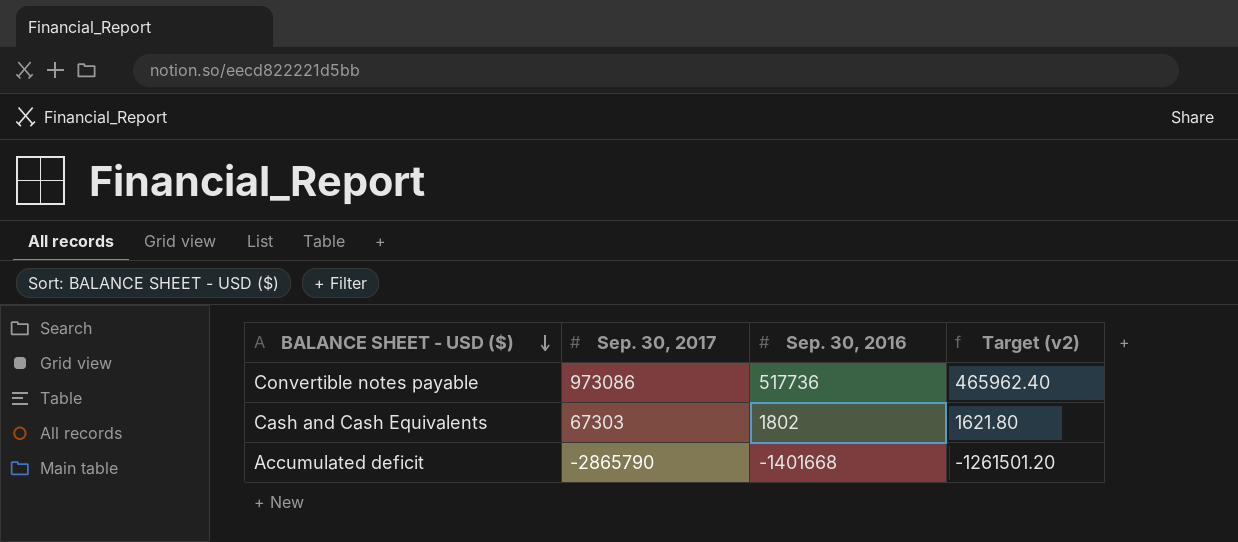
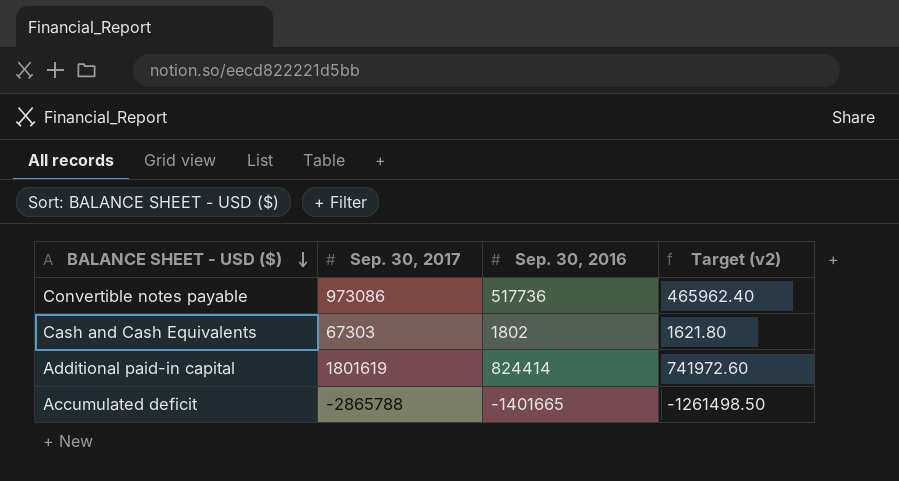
row Additional paid-in capital: none -> 1801619 | 824414 | 741972.60
Accumulated deficit | Sep. 30, 2017: -2865790 -> -2865788
Accumulated deficit | Sep. 30, 2016: -1401668 -> -1401665
Accumulated deficit | Target (v2): -1261501.20 -> -1261498.50

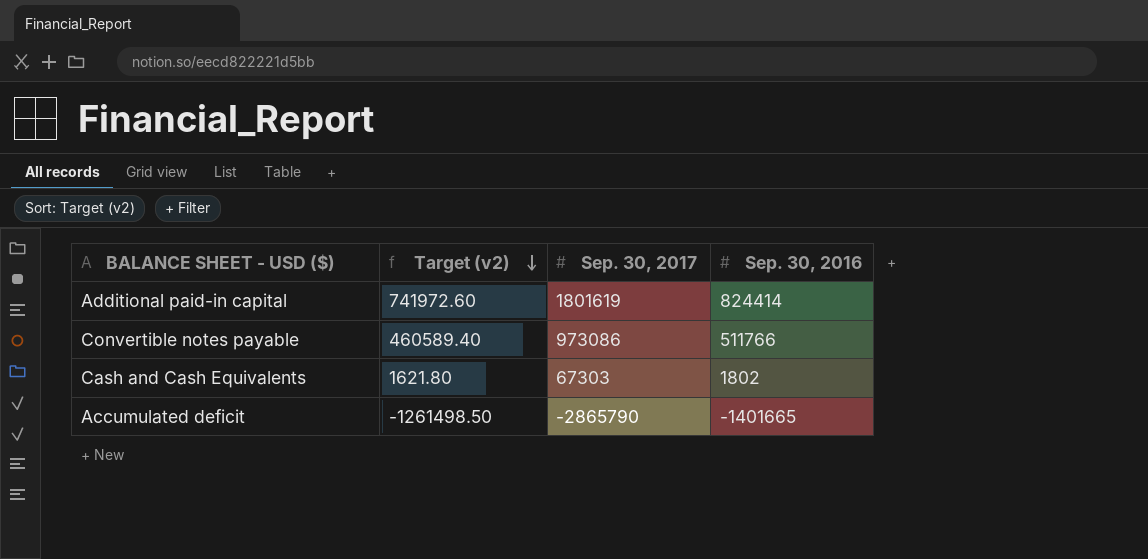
row order: BALANCE SHEET - USD ($) descending -> Target (v2) descending
column Target (v2) | position: 4 -> 2
Convertible notes payable | Target (v2): 465962.40 -> 460589.40
Convertible notes payable | Sep. 30, 2016: 517736 -> 511766
Accumulated deficit | Sep. 30, 2017: -2865788 -> -2865790

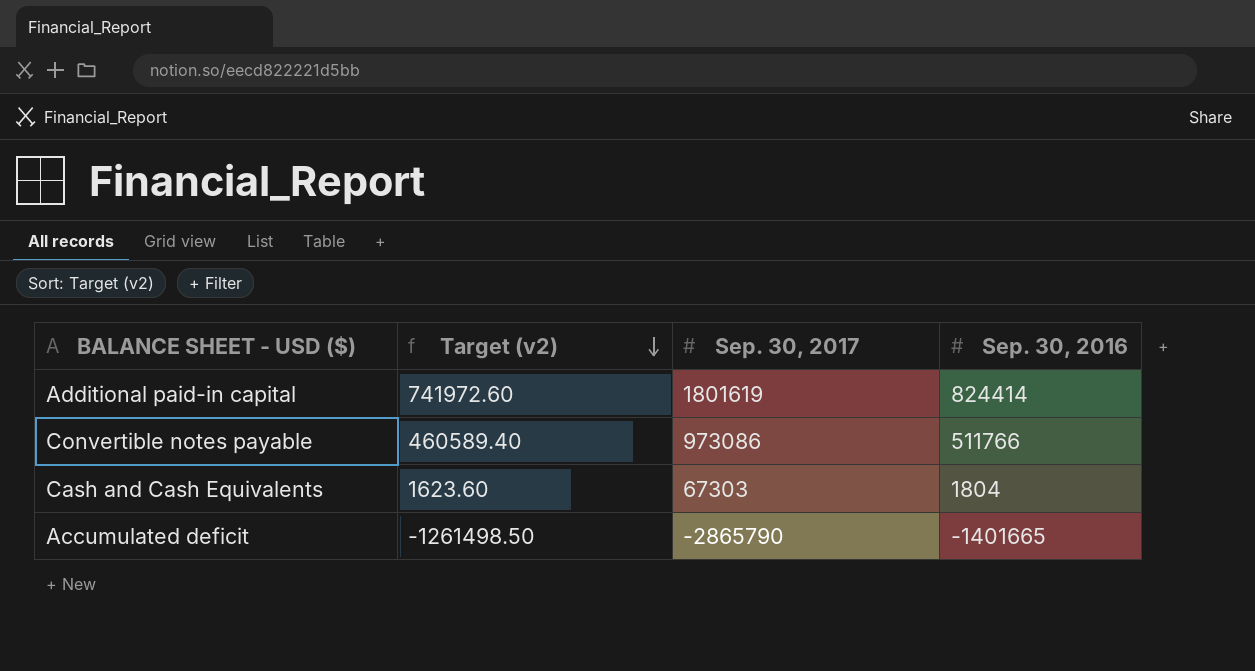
Cash and Cash Equivalents | Target (v2): 1621.80 -> 1623.60
Cash and Cash Equivalents | Sep. 30, 2016: 1802 -> 1804

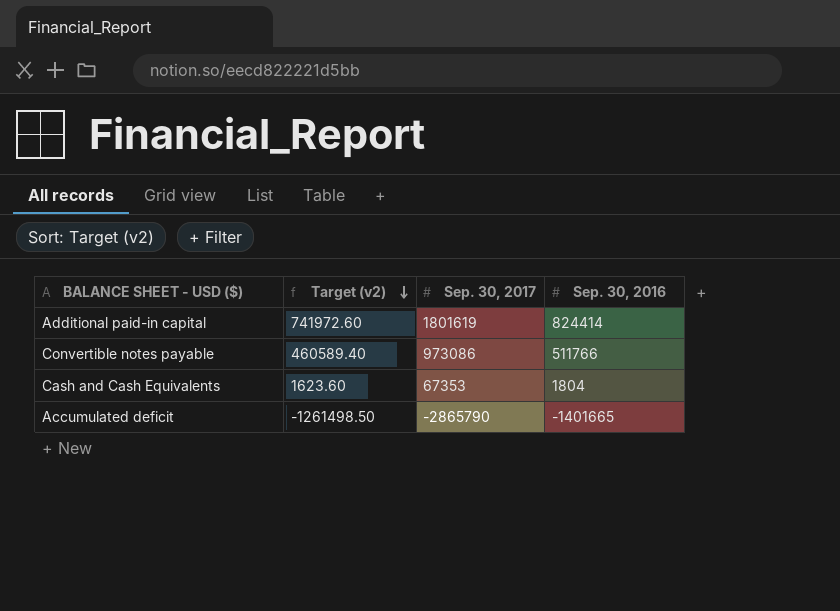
Cash and Cash Equivalents | Sep. 30, 2017: 67303 -> 67353

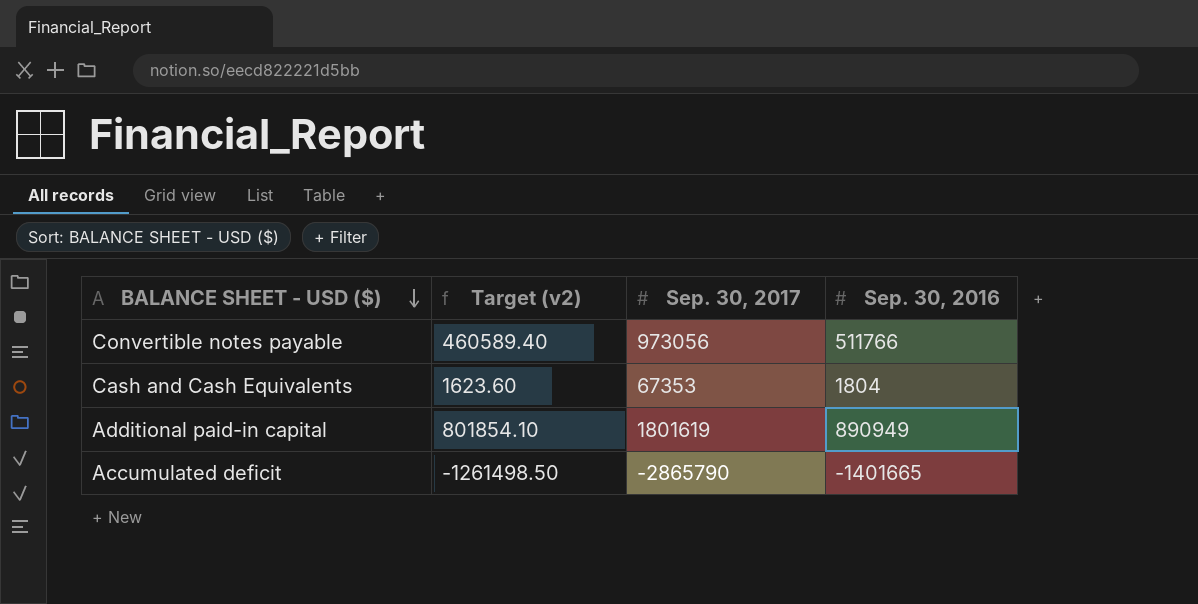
row order: Target (v2) descending -> BALANCE SHEET - USD ($) descending
Convertible notes payable | Sep. 30, 2017: 973086 -> 973056
Additional paid-in capital | Target (v2): 741972.60 -> 801854.10
Additional paid-in capital | Sep. 30, 2016: 824414 -> 890949

